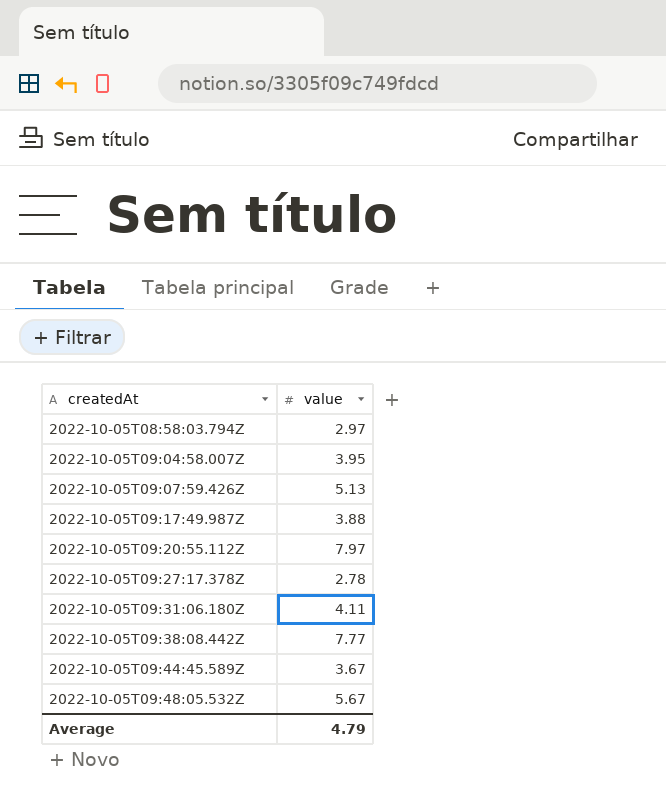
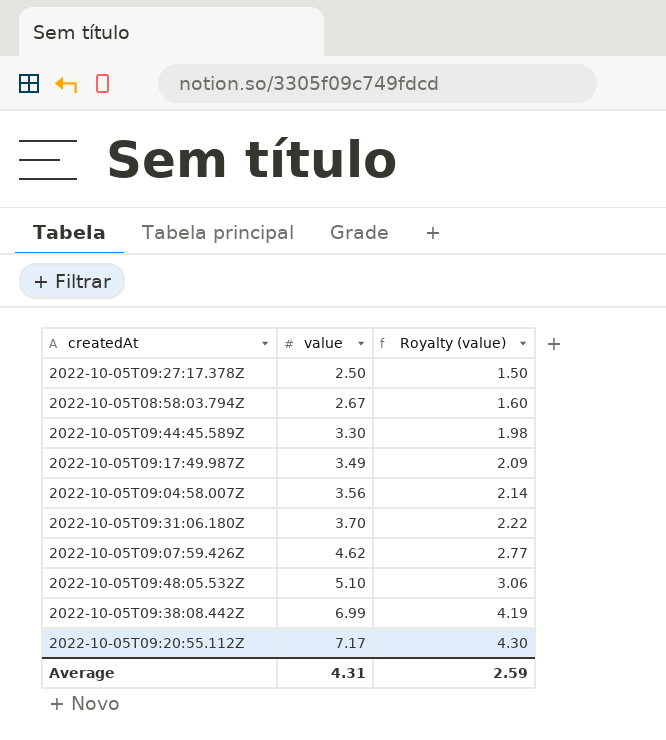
row order: createdAt ascending -> value ascending
column Royalty (value) | formula: none -> [value] * 0.6
2022-10-05T09:27:17.378Z | value: 2.78 -> 2.50
2022-10-05T08:58:03.794Z | value: 2.97 -> 2.67
2022-10-05T09:44:45.589Z | value: 3.67 -> 3.30
2022-10-05T09:17:49.987Z | value: 3.88 -> 3.49
2022-10-05T09:04:58.007Z | value: 3.95 -> 3.56
2022-10-05T09:31:06.180Z | value: 4.11 -> 3.70
2022-10-05T09:07:59.426Z | value: 5.13 -> 4.62
2022-10-05T09:48:05.532Z | value: 5.67 -> 5.10
2022-10-05T09:38:08.442Z | value: 7.77 -> 6.99
2022-10-05T09:20:55.112Z | value: 7.97 -> 7.17
Average | value: 4.79 -> 4.31

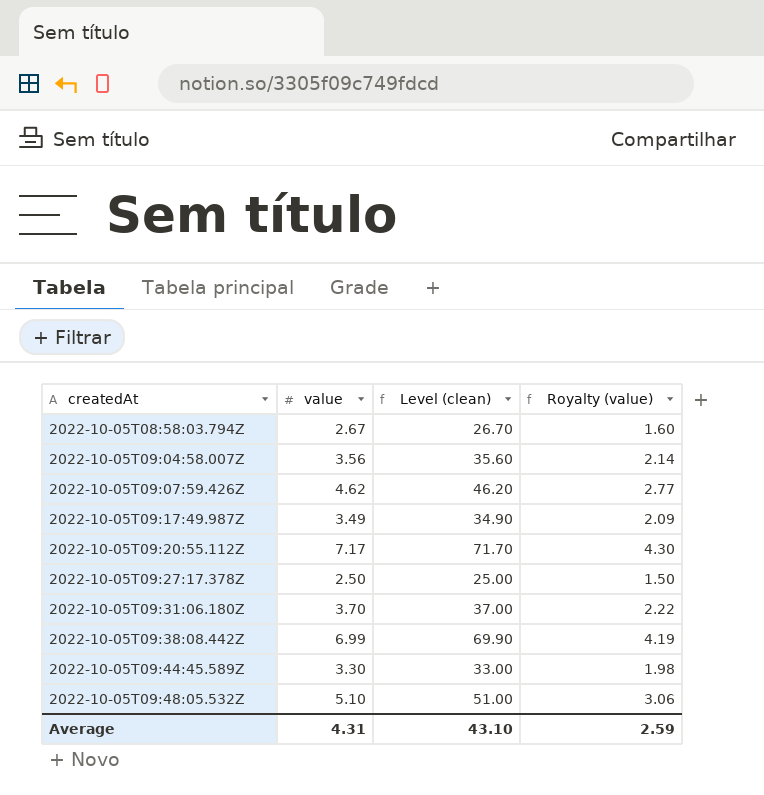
row order: value ascending -> createdAt ascending
column Level (clean) | formula: none -> [value] * 10

